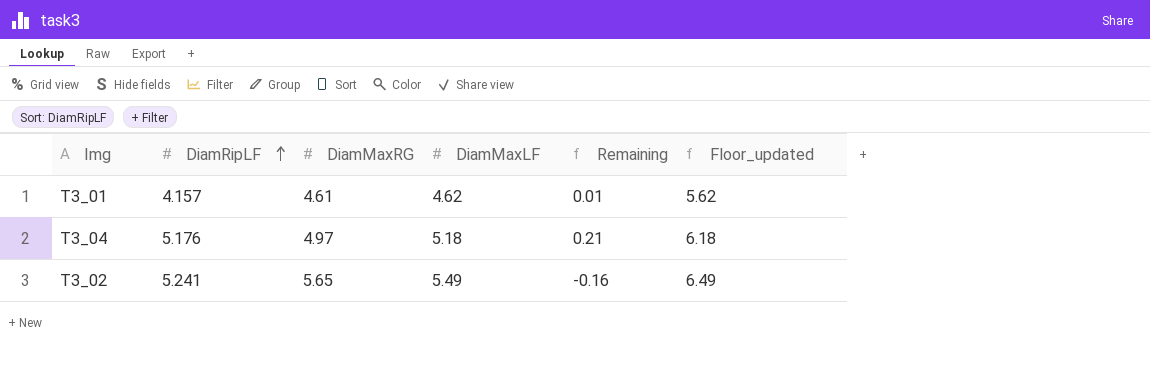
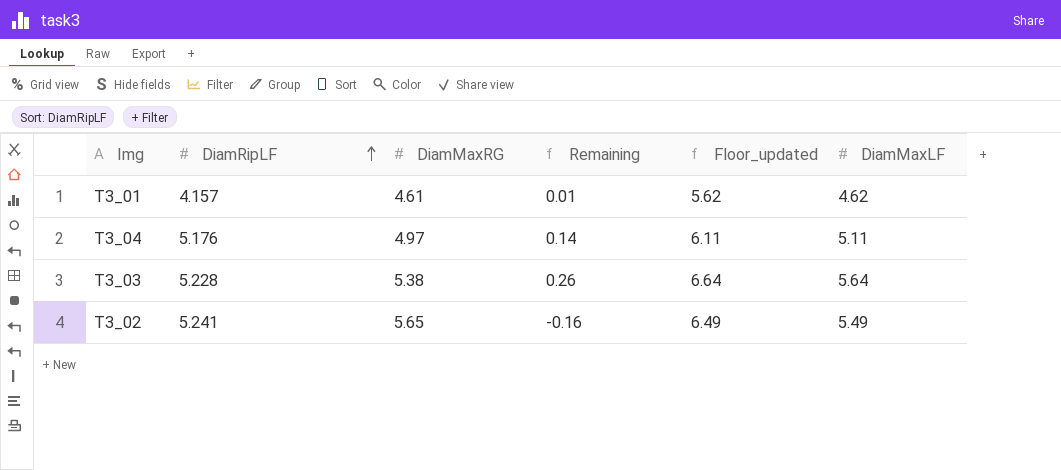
column DiamMaxLF | position: 4 -> 6
T3_04 | Remaining: 0.21 -> 0.14
T3_04 | Floor_updated: 6.18 -> 6.11
T3_04 | DiamMaxLF: 5.18 -> 5.11
row T3_03: none -> 5.228 | 5.38 | 0.26 | 6.64 | 5.64

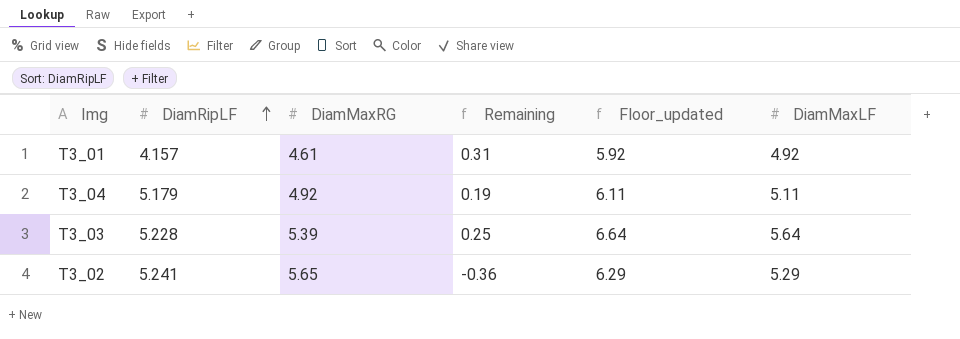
T3_01 | Remaining: 0.01 -> 0.31
T3_01 | Floor_updated: 5.62 -> 5.92
T3_01 | DiamMaxLF: 4.62 -> 4.92
T3_04 | DiamRipLF: 5.176 -> 5.179
T3_04 | DiamMaxRG: 4.97 -> 4.92
T3_04 | Remaining: 0.14 -> 0.19
T3_03 | DiamMaxRG: 5.38 -> 5.39
T3_03 | Remaining: 0.26 -> 0.25
T3_02 | Remaining: -0.16 -> -0.36
T3_02 | Floor_updated: 6.49 -> 6.29
T3_02 | DiamMaxLF: 5.49 -> 5.29

